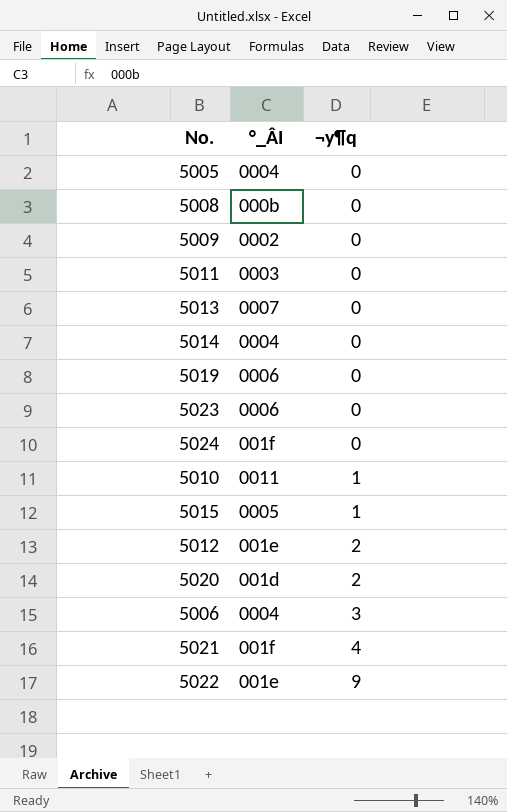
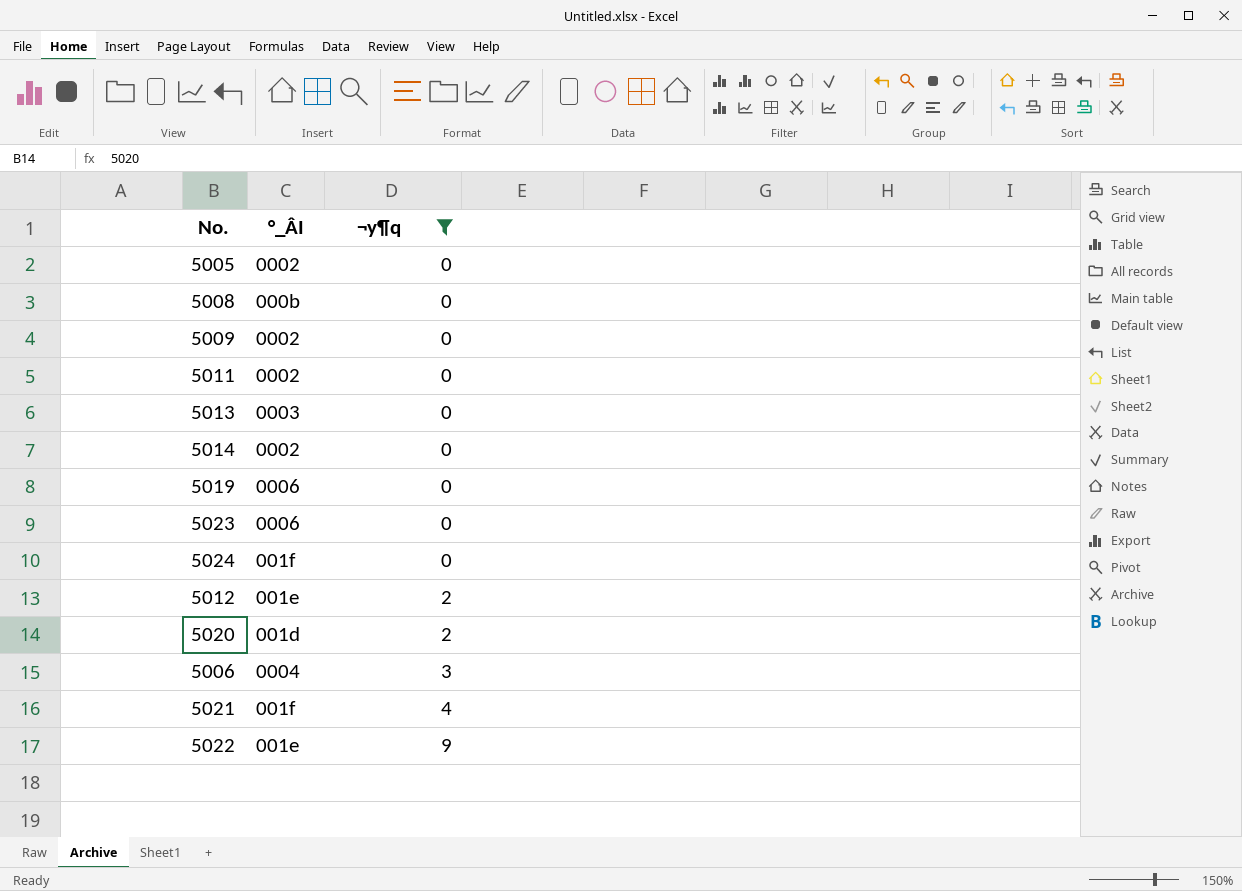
filter: none -> ¬y¶q != 1
5005 | °_ÂI: 0004 -> 0002
5011 | °_ÂI: 0003 -> 0002
5013 | °_ÂI: 0007 -> 0003
5014 | °_ÂI: 0004 -> 0002

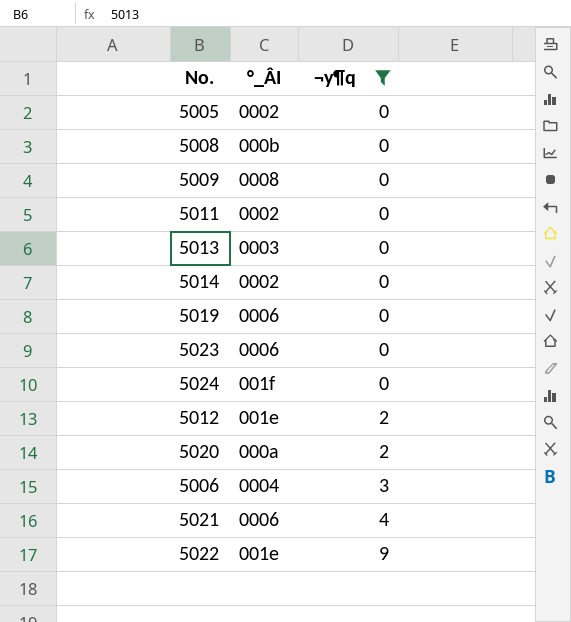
5009 | °_ÂI: 0002 -> 0008
5020 | °_ÂI: 001d -> 000a
5021 | °_ÂI: 001f -> 0006

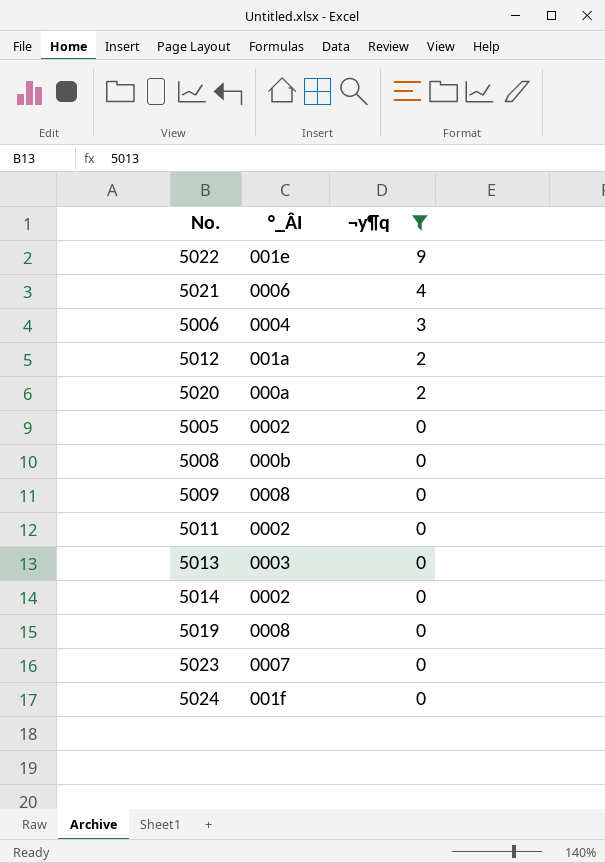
row order: ¬y¶q ascending -> ¬y¶q descending
5012 | °_ÂI: 001e -> 001a
5019 | °_ÂI: 0006 -> 0008
5023 | °_ÂI: 0006 -> 0007

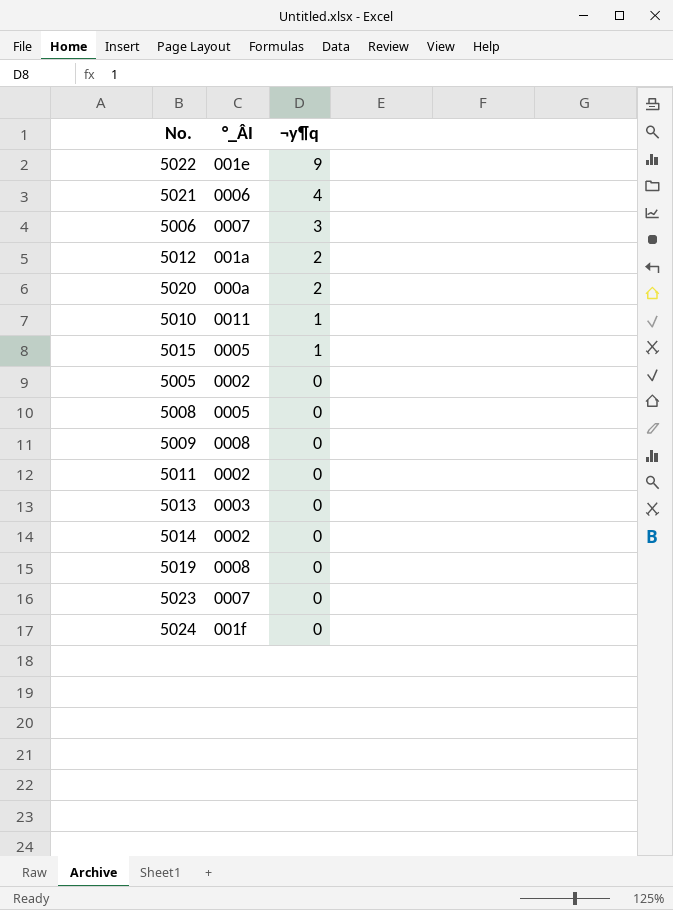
filter: ¬y¶q != 1 -> none
5006 | °_ÂI: 0004 -> 0007
5008 | °_ÂI: 000b -> 0005

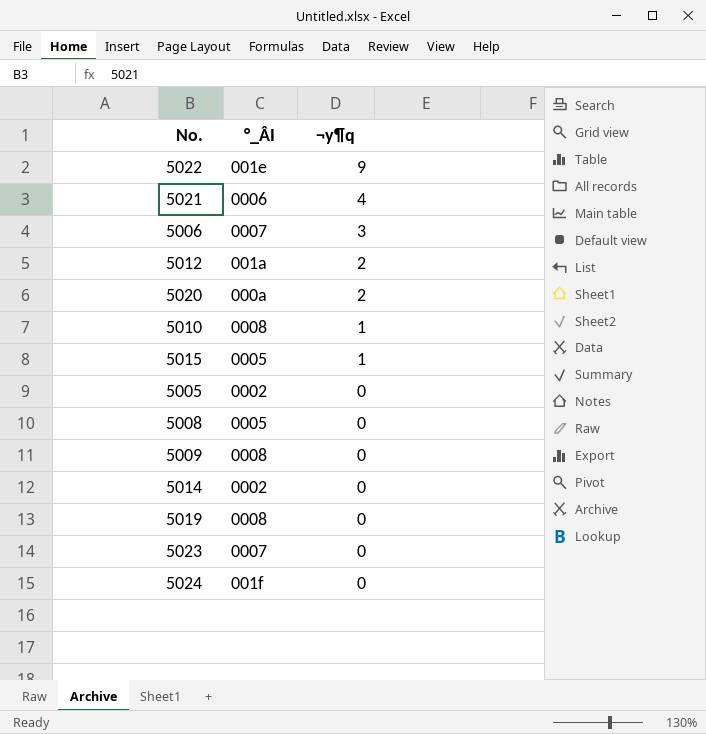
row 5011: 0002 | 0 -> none
row 5013: 0003 | 0 -> none
5010 | °_ÂI: 0011 -> 0008

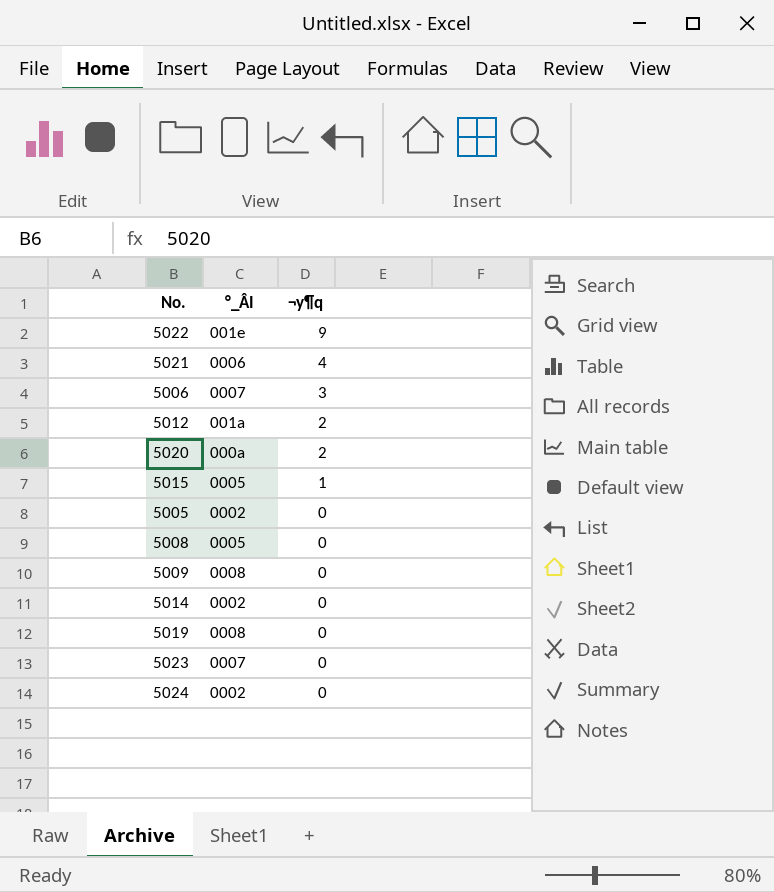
row 5010: 0008 | 1 -> none
5024 | °_ÂI: 001f -> 0002

